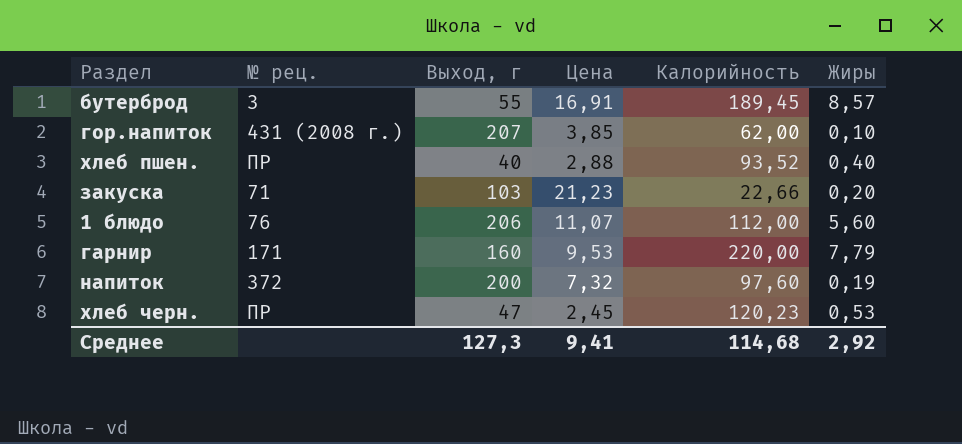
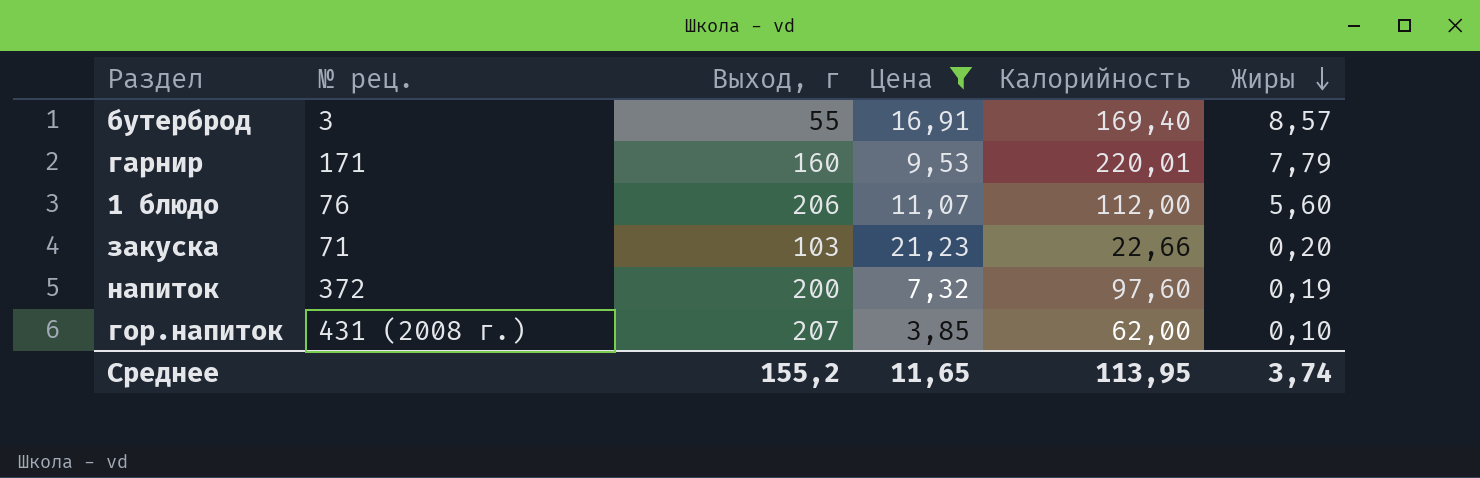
filter: none -> Цена >= 3,85
row order: none -> Жиры descending
бутерброд | Калорийность: 189,45 -> 169,40
гарнир | Калорийность: 220,00 -> 220,01
Среднее | Выход, г: 127,3 -> 155,2
Среднее | Цена: 9,41 -> 11,65
Среднее | Калорийность: 114,68 -> 113,95
Среднее | Жиры: 2,92 -> 3,74

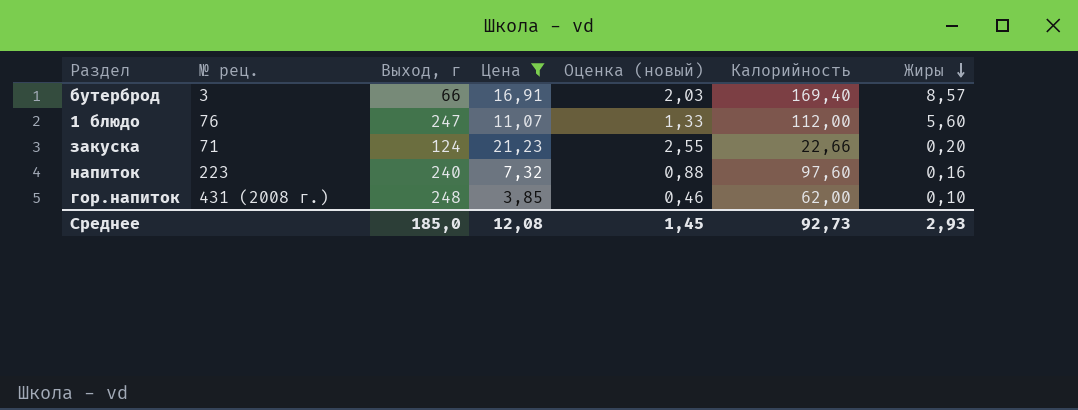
column Оценка (новый) | formula: none -> [Цена] * 0,12
row гарнир: 171 | 160 | 9,53 | 220,01 | 7,79 -> none
бутерброд | Выход, г: 55 -> 66
1 блюдо | Выход, г: 206 -> 247
закуска | Выход, г: 103 -> 124
напиток | № рец.: 372 -> 223
напиток | Выход, г: 200 -> 240
напиток | Жиры: 0,19 -> 0,16
гор.напиток | Выход, г: 207 -> 248
Среднее | Выход, г: 155,2 -> 185,0
Среднее | Цена: 11,65 -> 12,08
Среднее | Калорийность: 113,95 -> 92,73
Среднее | Жиры: 3,74 -> 2,93

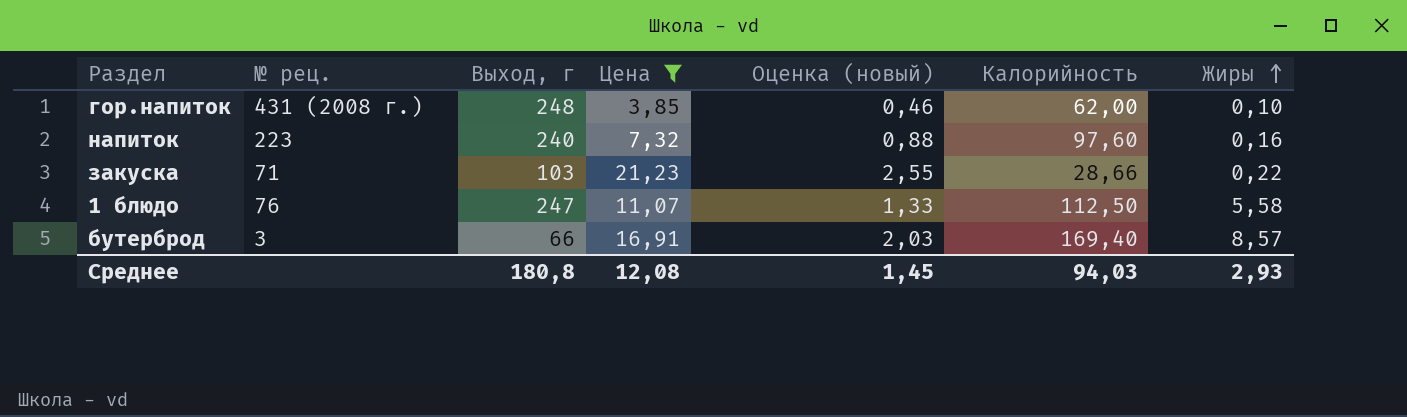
row order: Жиры descending -> Жиры ascending
закуска | Выход, г: 124 -> 103
закуска | Калорийность: 22,66 -> 28,66
закуска | Жиры: 0,20 -> 0,22
1 блюдо | Калорийность: 112,00 -> 112,50
1 блюдо | Жиры: 5,60 -> 5,58
Среднее | Выход, г: 185,0 -> 180,8
Среднее | Калорийность: 92,73 -> 94,03

